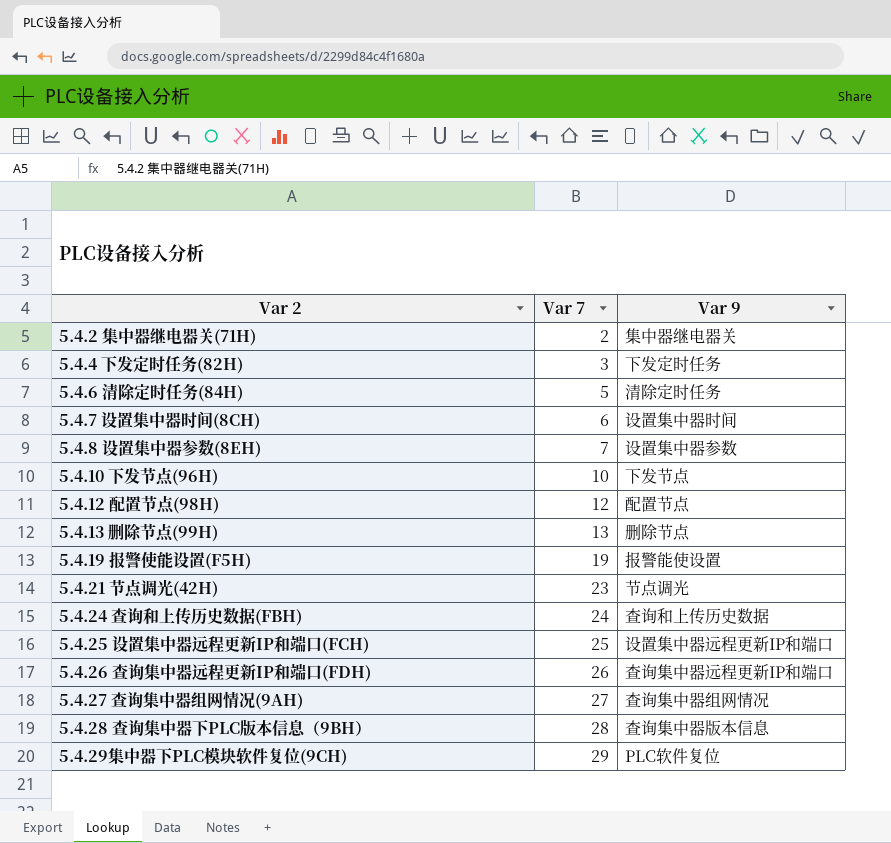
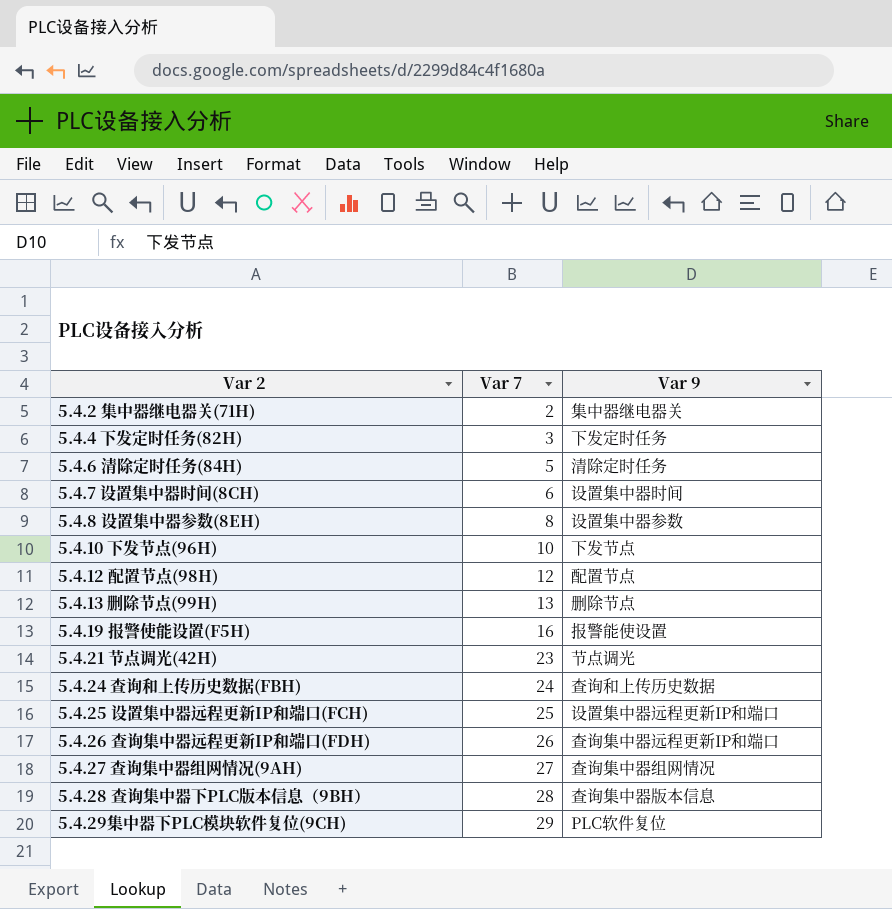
5.4.8 设置集中器参数(8EH) | Var 7: 7 -> 8
5.4.19 报警使能设置(F5H) | Var 7: 19 -> 16

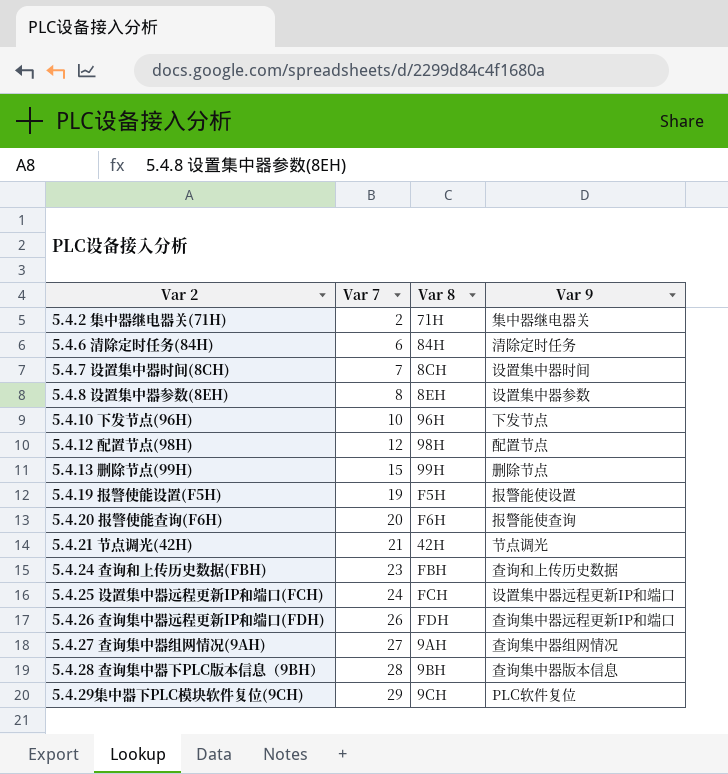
column Var 8 | position: none -> 3
row 5.4.4 下发定时任务(82H): 3 | 下发定时任务 -> none
5.4.6 清除定时任务(84H) | Var 7: 5 -> 6
5.4.7 设置集中器时间(8CH) | Var 7: 6 -> 7
5.4.13 删除节点(99H) | Var 7: 13 -> 15
5.4.19 报警使能设置(F5H) | Var 7: 16 -> 19
row 5.4.20 报警使能查询(F6H): none -> 20 | F6H | 报警能使查询
5.4.21 节点调光(42H) | Var 7: 23 -> 21
5.4.24 查询和上传历史数据(FBH) | Var 7: 24 -> 23
5.4.25 设置集中器远程更新IP和端口(FCH) | Var 7: 25 -> 24

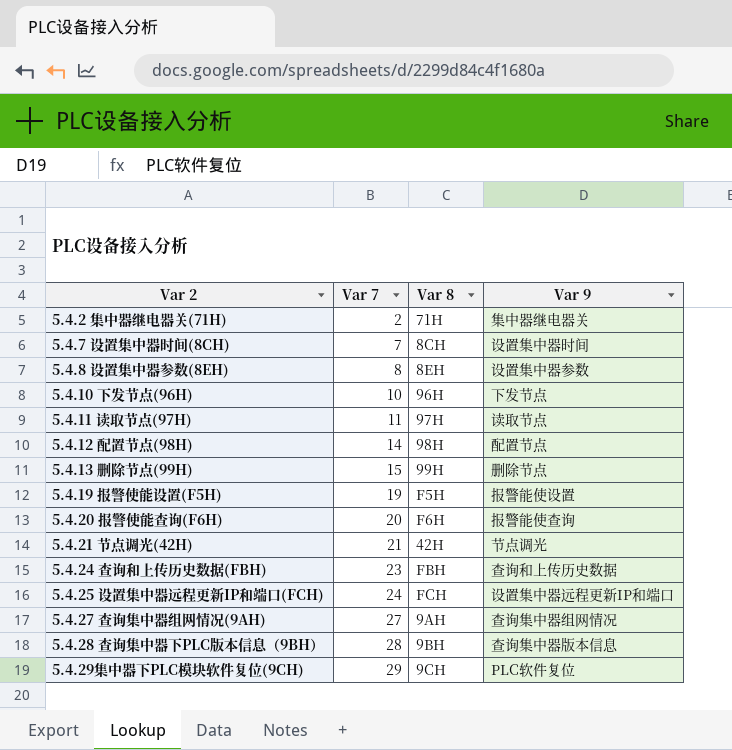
row 5.4.6 清除定时任务(84H): 6 | 84H | 清除定时任务 -> none
row 5.4.26 查询集中器远程更新IP和端口(FDH): 26 | FDH | 查询集中器远程更新IP和端口 -> none
row 5.4.11 读取节点(97H): none -> 11 | 97H | 读取节点
5.4.12 配置节点(98H) | Var 7: 12 -> 14

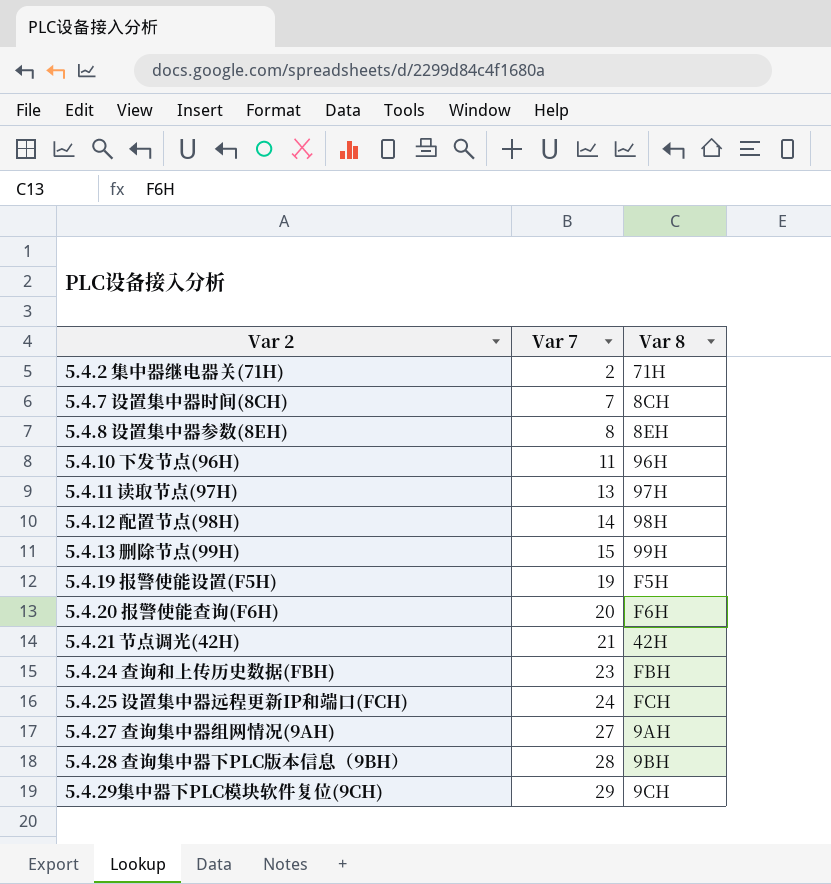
column Var 9 | position: 4 -> none
5.4.10 下发节点(96H) | Var 7: 10 -> 11
5.4.11 读取节点(97H) | Var 7: 11 -> 13

